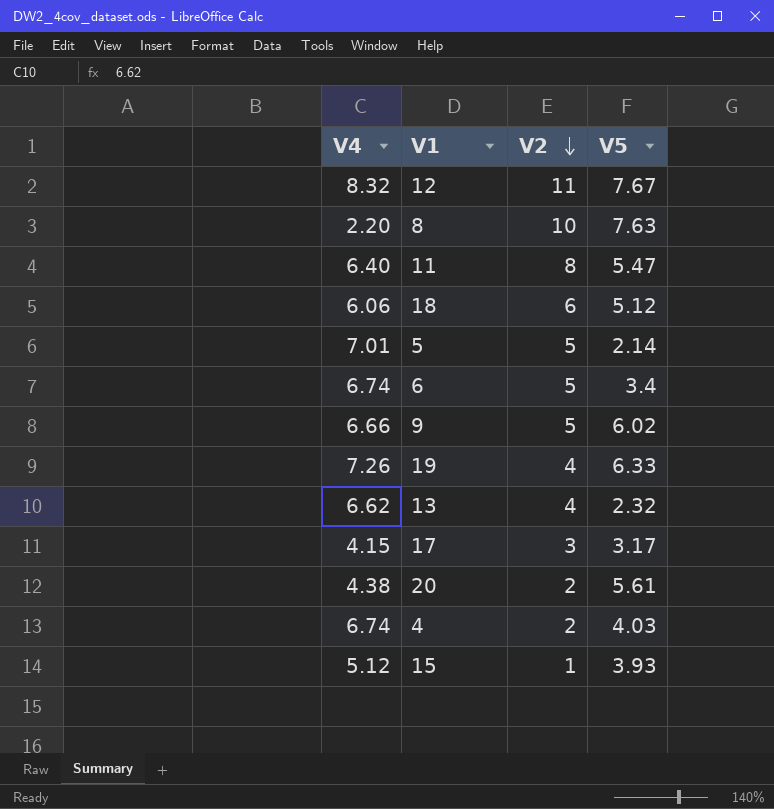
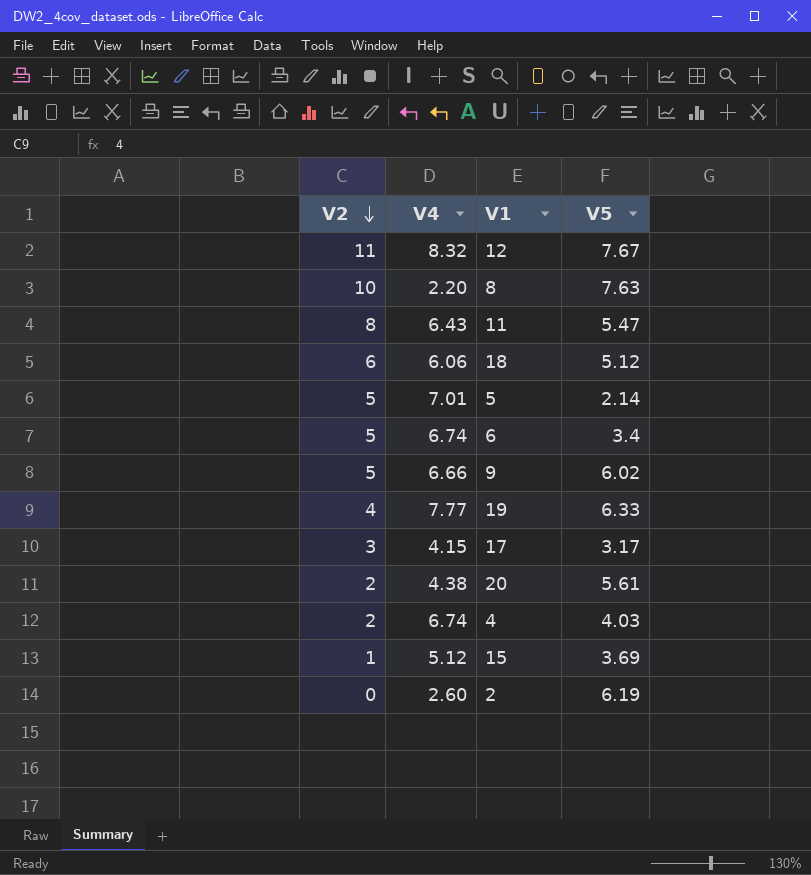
column V2 | position: 3 -> 1
row 13: 6.62 | 4 | 2.32 -> none
11 | V4: 6.40 -> 6.43
19 | V4: 7.26 -> 7.77
15 | V5: 3.93 -> 3.69
row 2: none -> 0 | 2.60 | 6.19

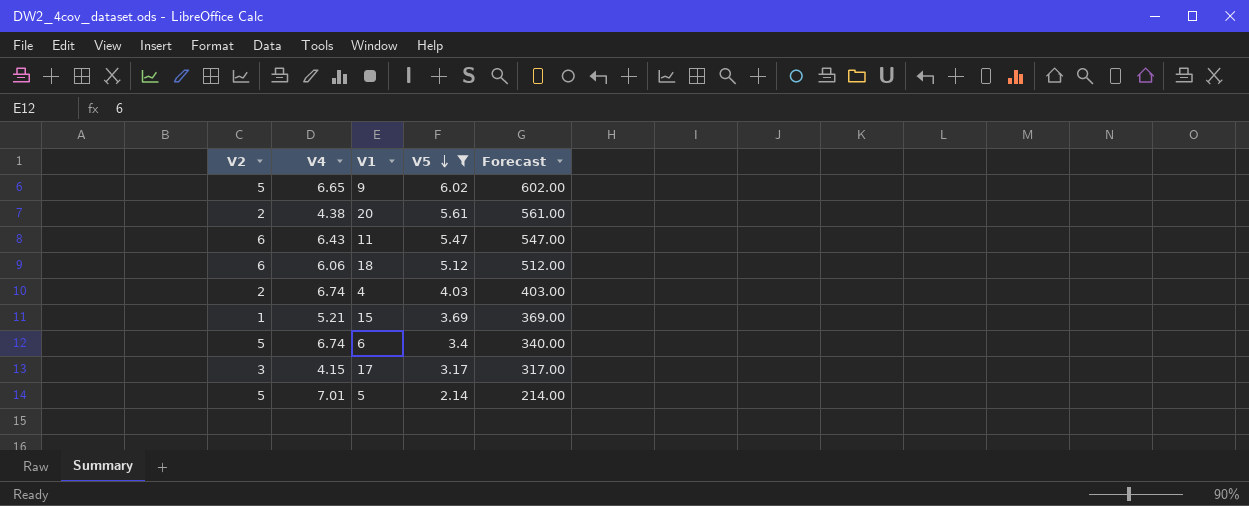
filter: none -> V5 <= 6.02
row order: V2 descending -> V5 descending
column Forecast | formula: none -> [V5] * 100
9 | V4: 6.66 -> 6.65
11 | V2: 8 -> 6
15 | V4: 5.12 -> 5.21

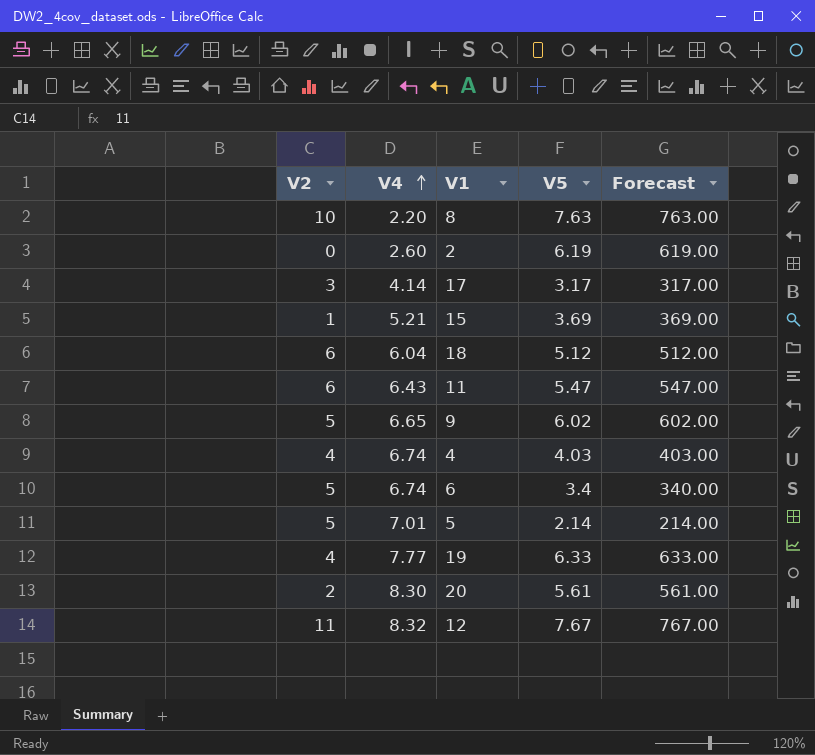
filter: V5 <= 6.02 -> none
row order: V5 descending -> V4 ascending
17 | V4: 4.15 -> 4.14
18 | V4: 6.06 -> 6.04
4 | V2: 2 -> 4
20 | V4: 4.38 -> 8.30

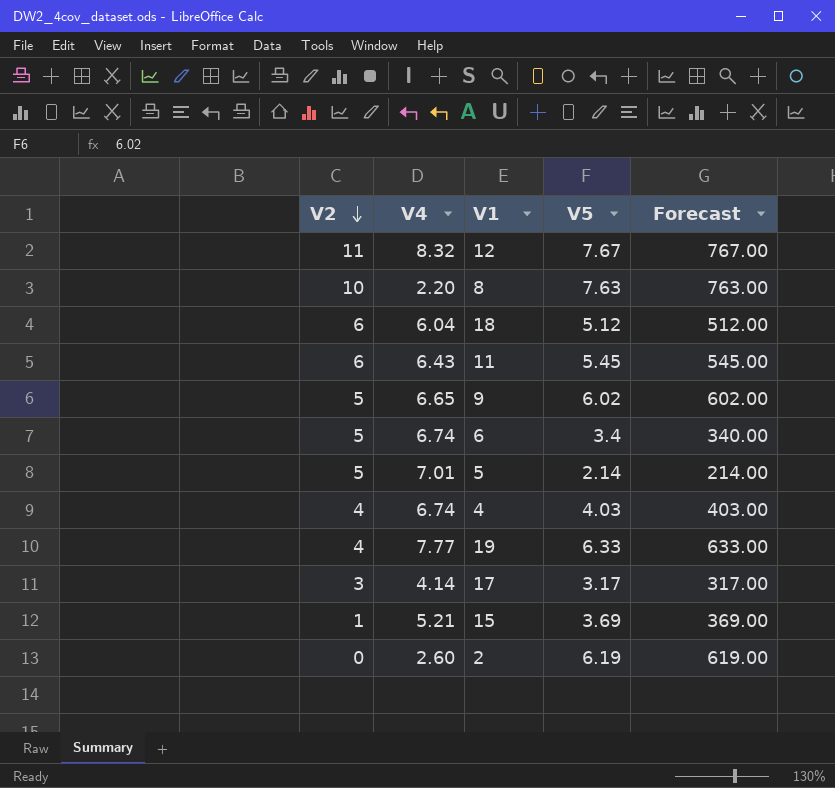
row order: V4 ascending -> V2 descending
row 20: 2 | 8.30 | 5.61 | 561.00 -> none
11 | V5: 5.47 -> 5.45
11 | Forecast: 547.00 -> 545.00

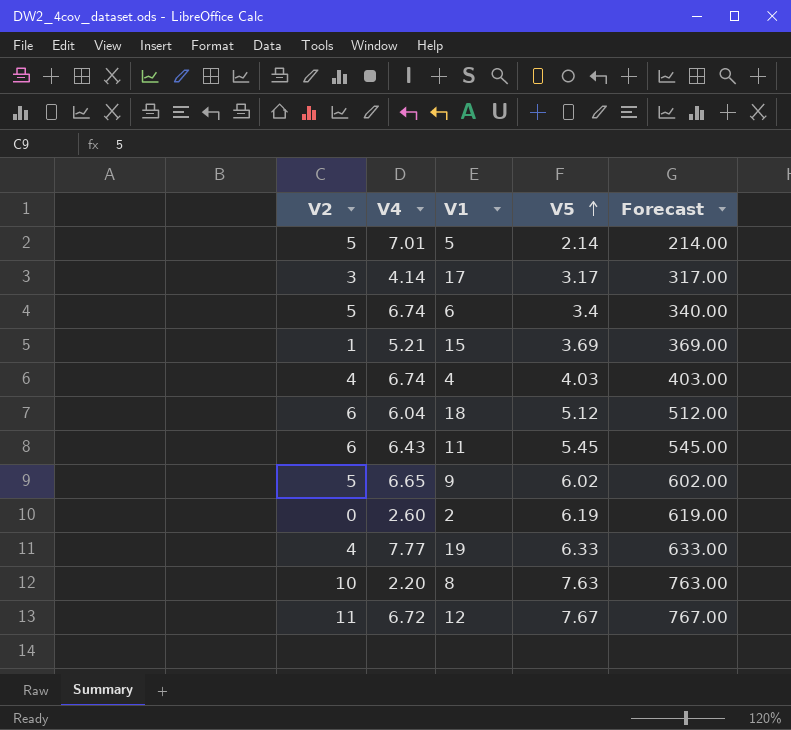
row order: V2 descending -> V5 ascending
12 | V4: 8.32 -> 6.72

